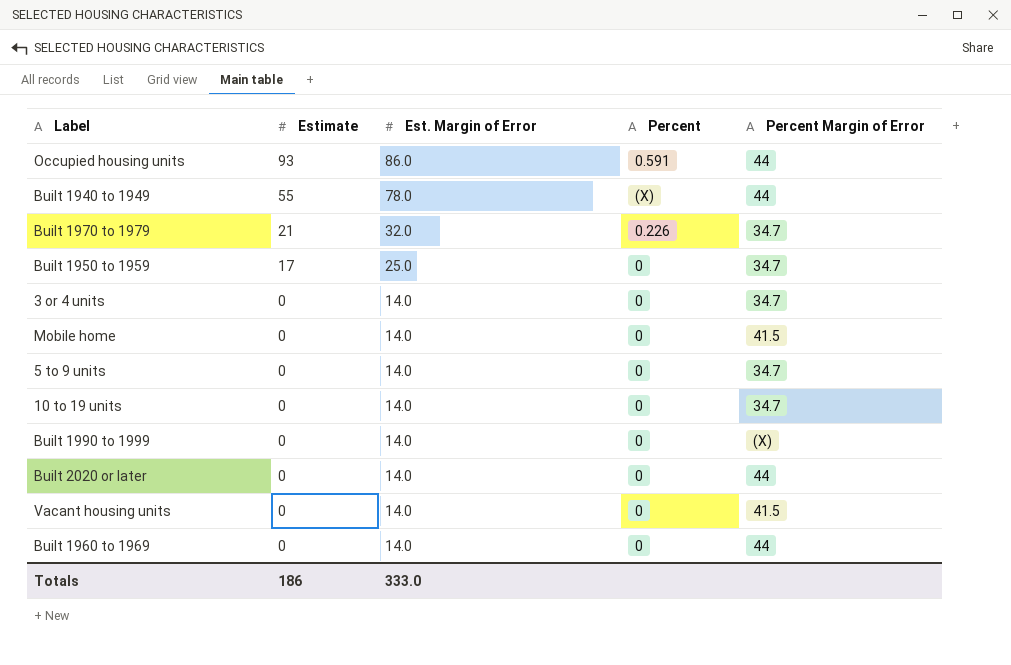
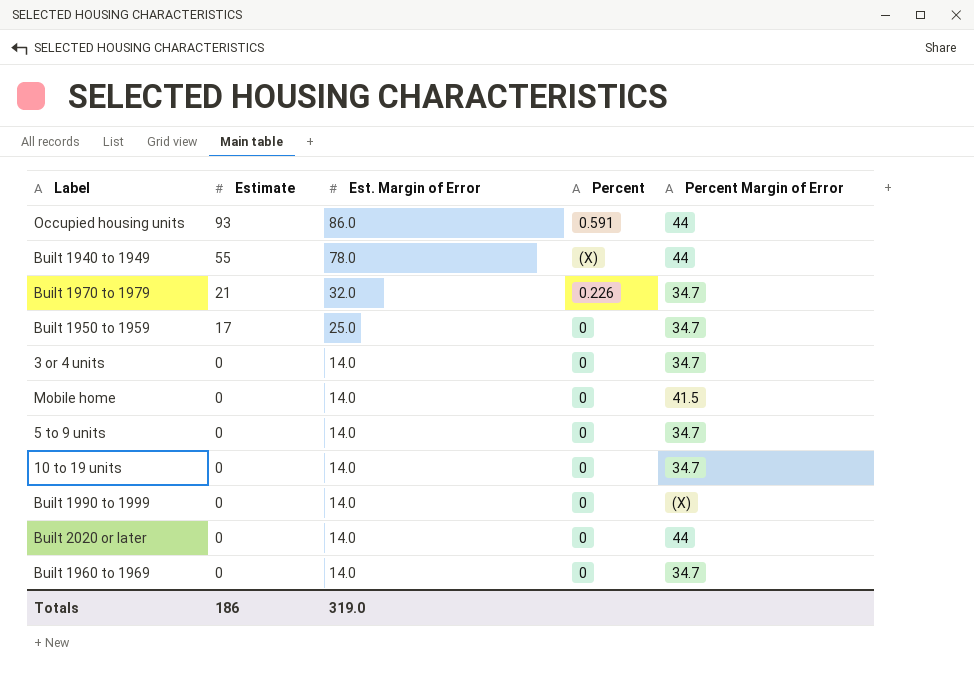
row Vacant housing units: 0 | 14.0 | 0 | 41.5 -> none
Built 1960 to 1969 | Percent Margin of Error: 44 -> 34.7
Totals | Est. Margin of Error: 333.0 -> 319.0

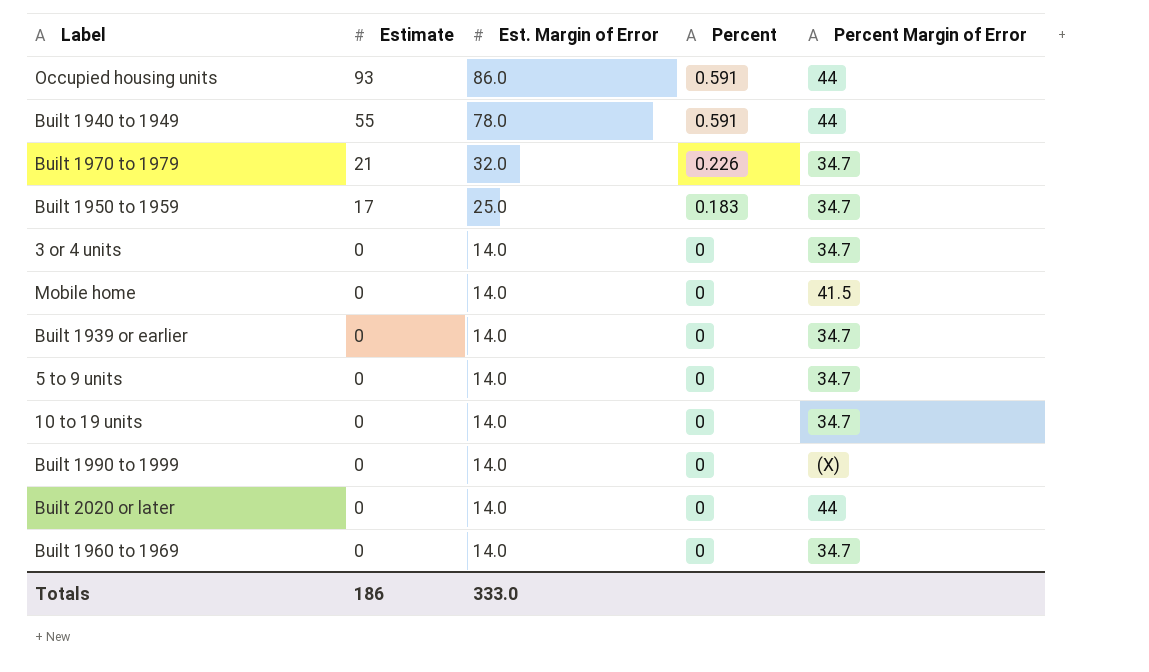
Built 1940 to 1949 | Percent: (X) -> 0.591
Built 1950 to 1959 | Percent: 0 -> 0.183
row Built 1939 or earlier: none -> 0 | 14.0 | 0 | 34.7
Totals | Est. Margin of Error: 319.0 -> 333.0

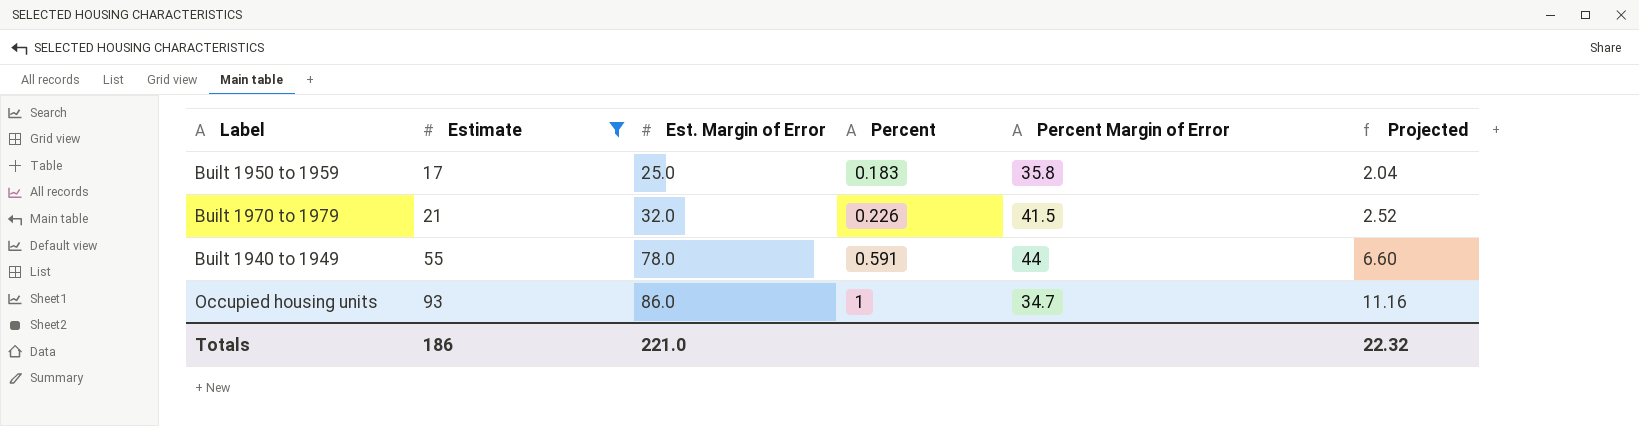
filter: none -> Estimate != 0
row order: Estimate descending -> Estimate ascending
column Projected | formula: none -> [Estimate] * 0.12
Built 1950 to 1959 | Percent Margin of Error: 34.7 -> 35.8
Built 1970 to 1979 | Percent Margin of Error: 34.7 -> 41.5
Occupied housing units | Percent: 0.591 -> 1
Occupied housing units | Percent Margin of Error: 44 -> 34.7
Totals | Est. Margin of Error: 333.0 -> 221.0

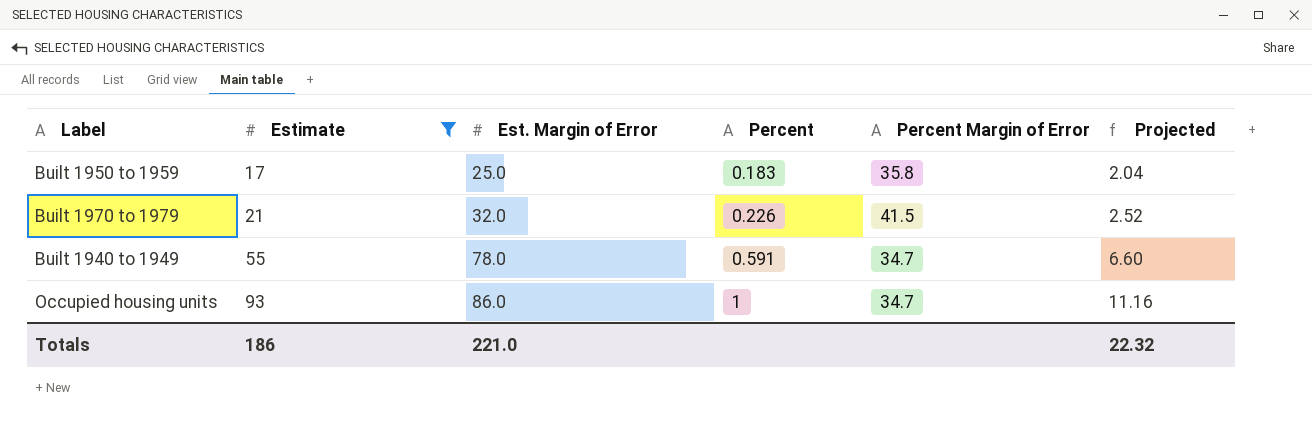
Built 1940 to 1949 | Percent Margin of Error: 44 -> 34.7

